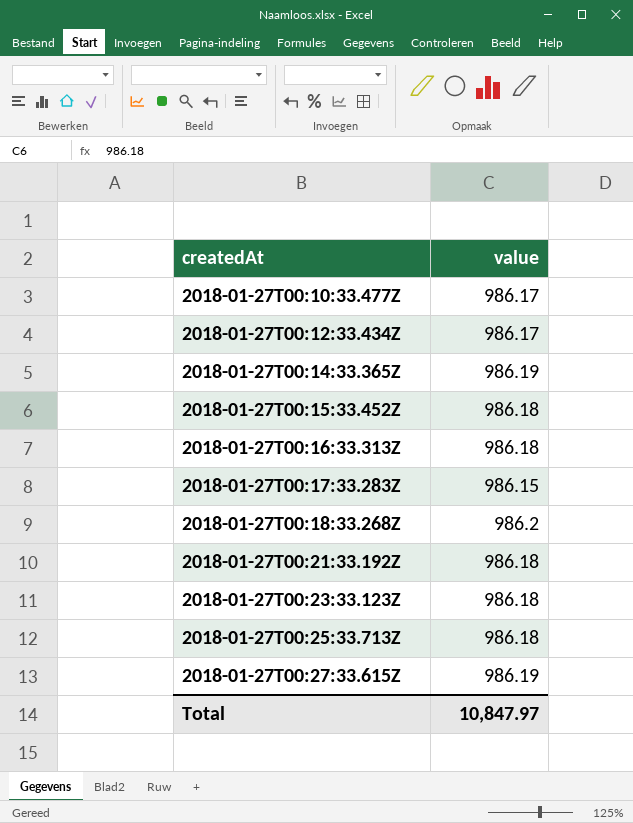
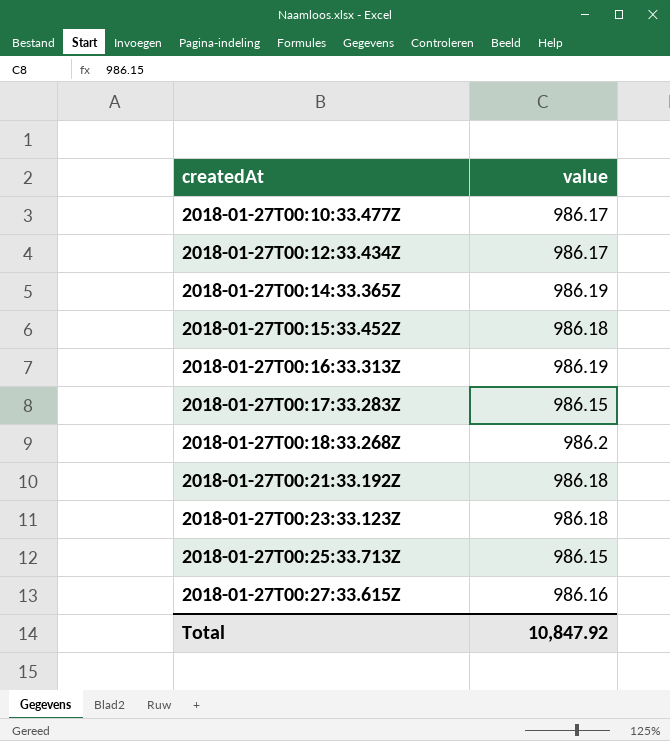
2018-01-27T00:16:33.313Z | value: 986.18 -> 986.19
2018-01-27T00:25:33.713Z | value: 986.18 -> 986.15
2018-01-27T00:27:33.615Z | value: 986.19 -> 986.16
Total | value: 10,847.97 -> 10,847.92

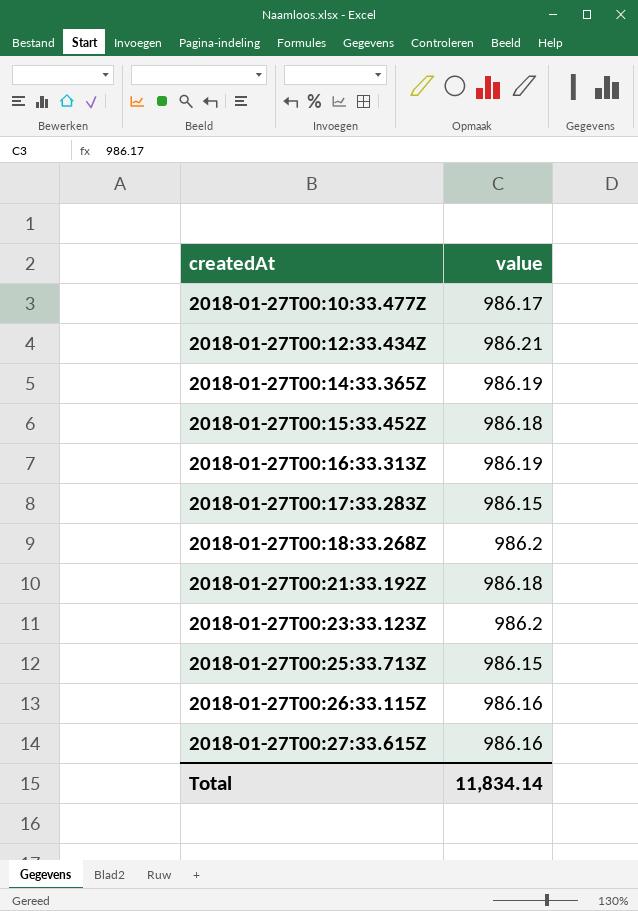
2018-01-27T00:12:33.434Z | value: 986.17 -> 986.21
2018-01-27T00:23:33.123Z | value: 986.18 -> 986.2
row 2018-01-27T00:26:33.115Z: none -> 986.16
Total | value: 10,847.92 -> 11,834.14

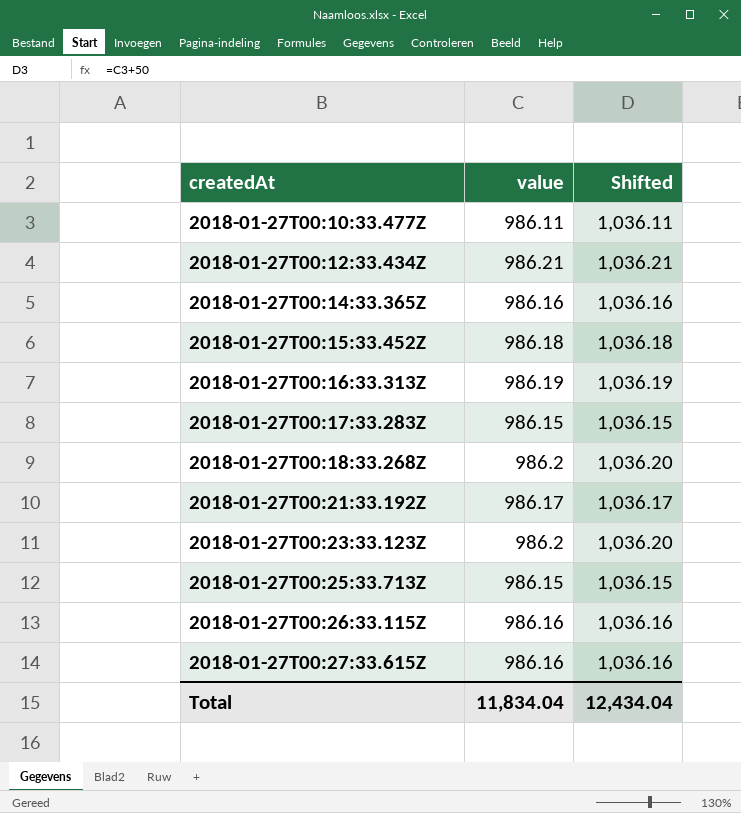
column Shifted | formula: none -> [value] + 50
2018-01-27T00:10:33.477Z | value: 986.17 -> 986.11
2018-01-27T00:14:33.365Z | value: 986.19 -> 986.16
2018-01-27T00:21:33.192Z | value: 986.18 -> 986.17
Total | value: 11,834.14 -> 11,834.04

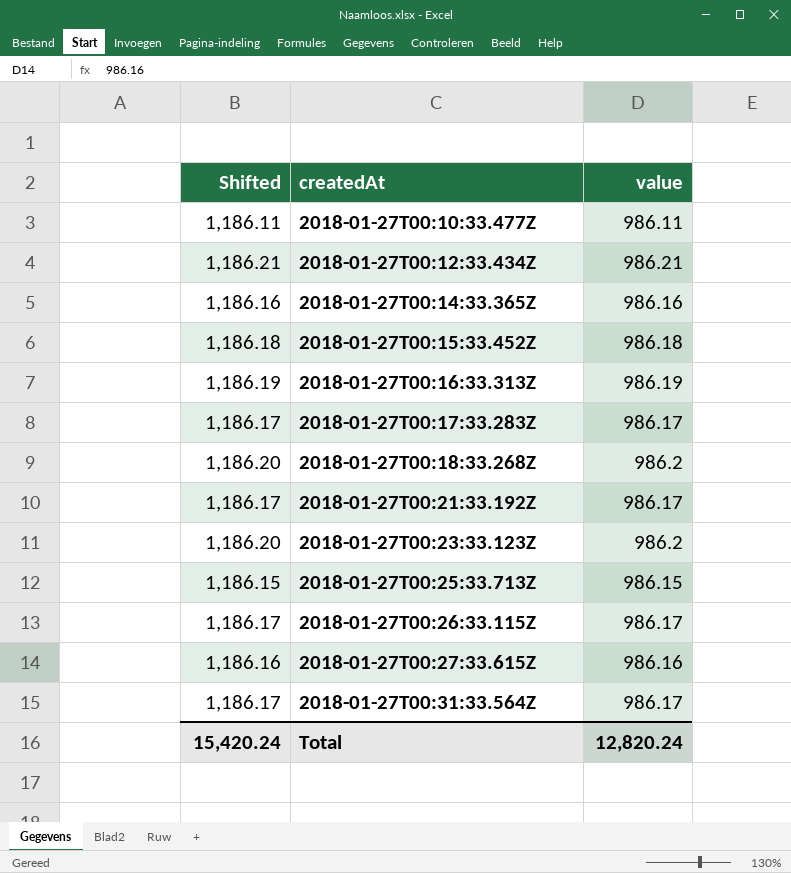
column Shifted | formula: [value] + 50 -> [value] + 200
column Shifted | position: 3 -> 1
2018-01-27T00:17:33.283Z | value: 986.15 -> 986.17
2018-01-27T00:26:33.115Z | value: 986.16 -> 986.17
row 2018-01-27T00:31:33.564Z: none -> 1,186.17 | 986.17
Total | Shifted: 12,434.04 -> 15,420.24
Total | value: 11,834.04 -> 12,820.24

